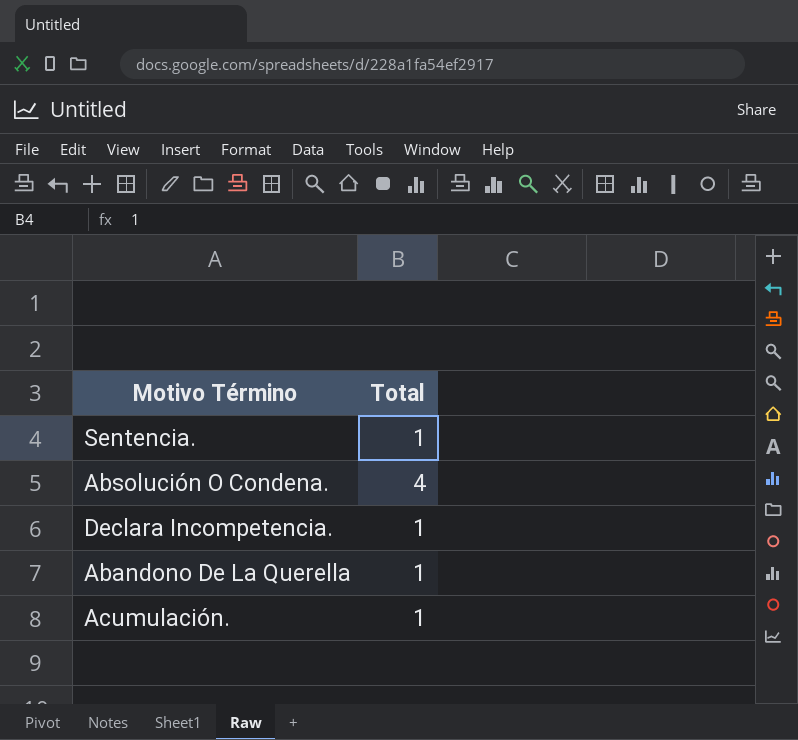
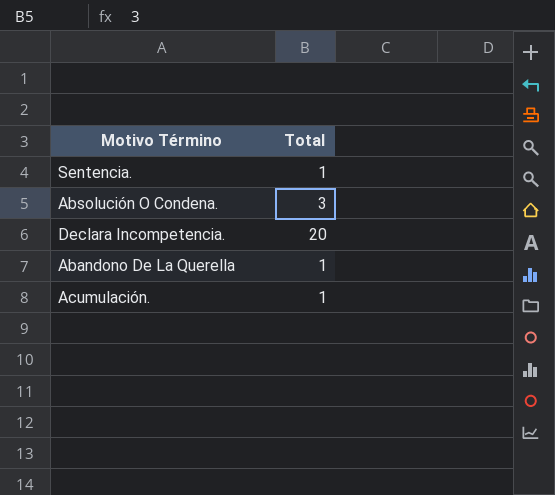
Absolución O Condena. | Total: 4 -> 3
Declara Incompetencia. | Total: 1 -> 20

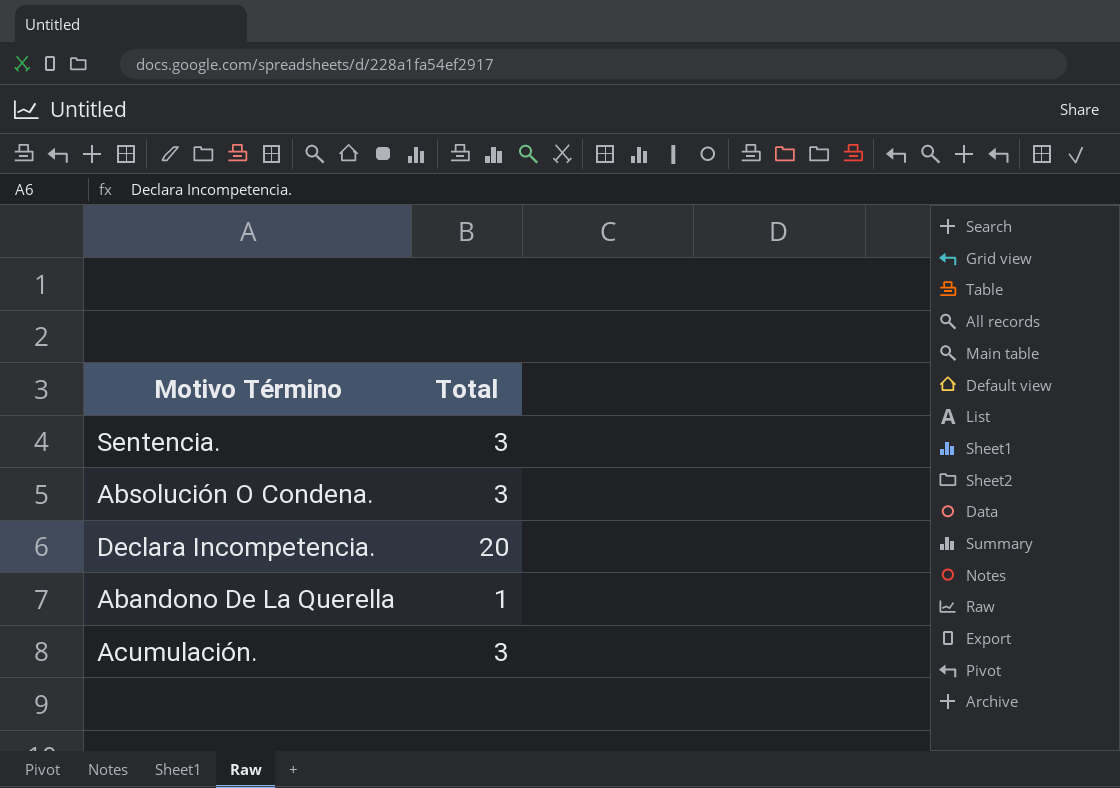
Sentencia. | Total: 1 -> 3
Acumulación. | Total: 1 -> 3

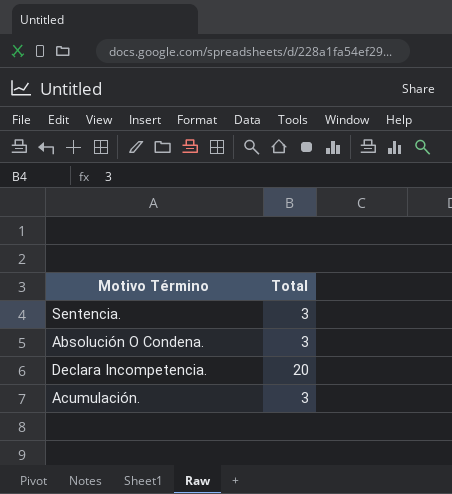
row Abandono De La Querella: 1 -> none

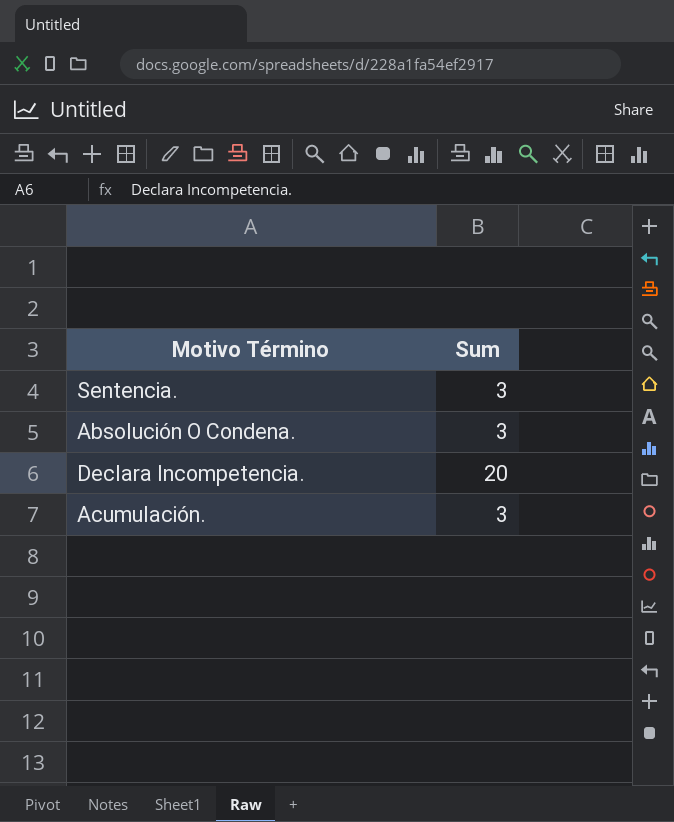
column name: Total -> Sum

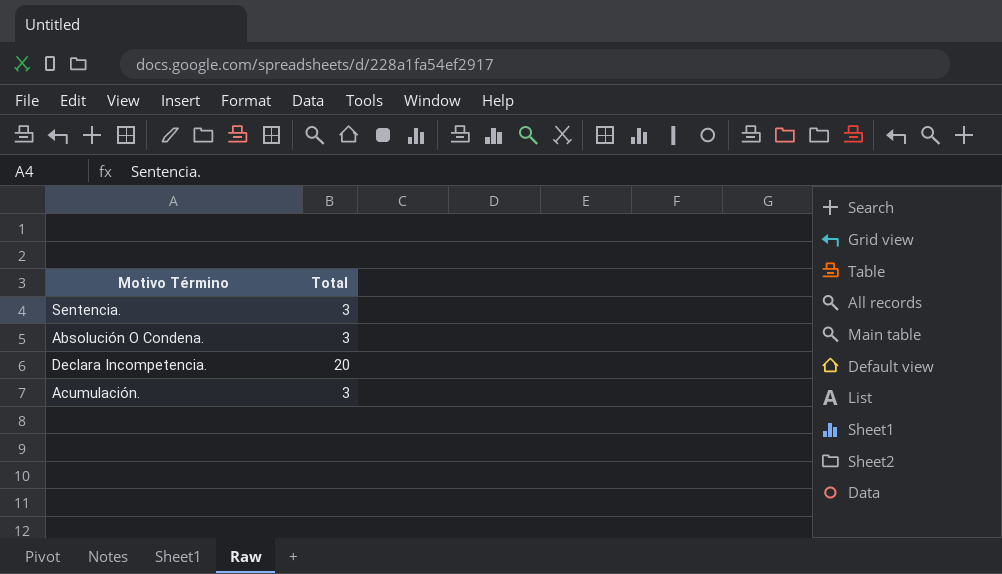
column name: Sum -> Total

